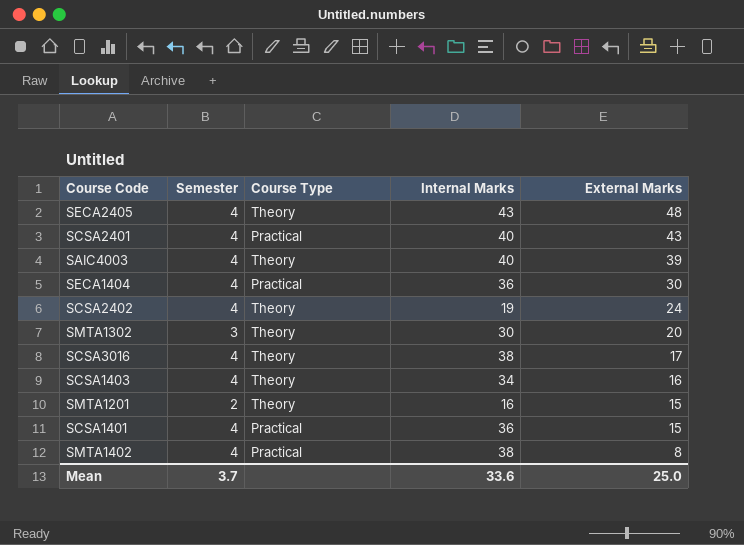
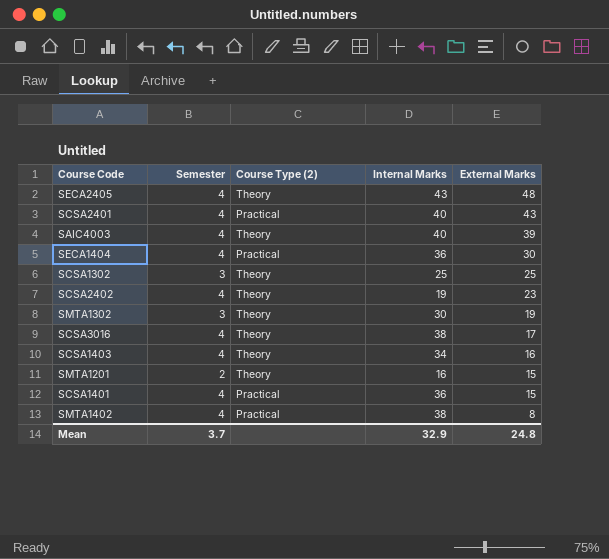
column name: Course Type -> Course Type (2)
row SCSA1302: none -> 3 | Theory | 25 | 25
SCSA2402 | External Marks: 24 -> 23
SMTA1302 | External Marks: 20 -> 19
Mean | Internal Marks: 33.6 -> 32.9
Mean | External Marks: 25.0 -> 24.8

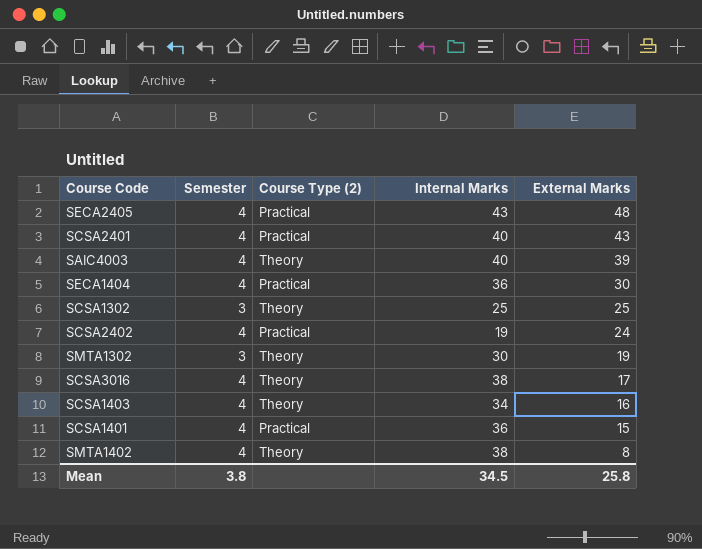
row SMTA1201: 2 | Theory | 16 | 15 -> none
SECA2405 | Course Type (2): Theory -> Practical
SCSA2402 | Course Type (2): Theory -> Practical
SCSA2402 | External Marks: 23 -> 24
SMTA1402 | Course Type (2): Practical -> Theory
Mean | Semester: 3.7 -> 3.8
Mean | Internal Marks: 32.9 -> 34.5
Mean | External Marks: 24.8 -> 25.8

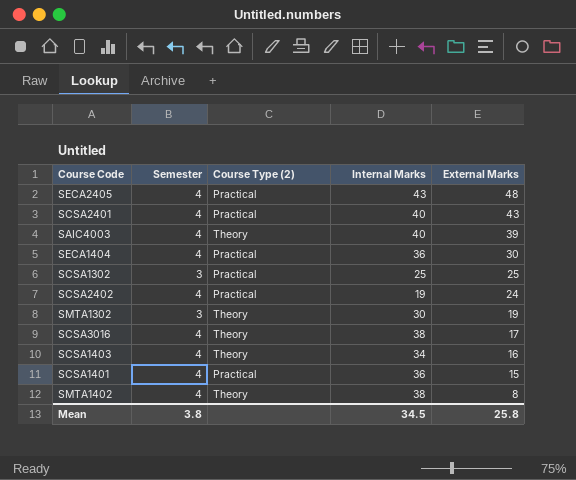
SCSA1302 | Course Type (2): Theory -> Practical

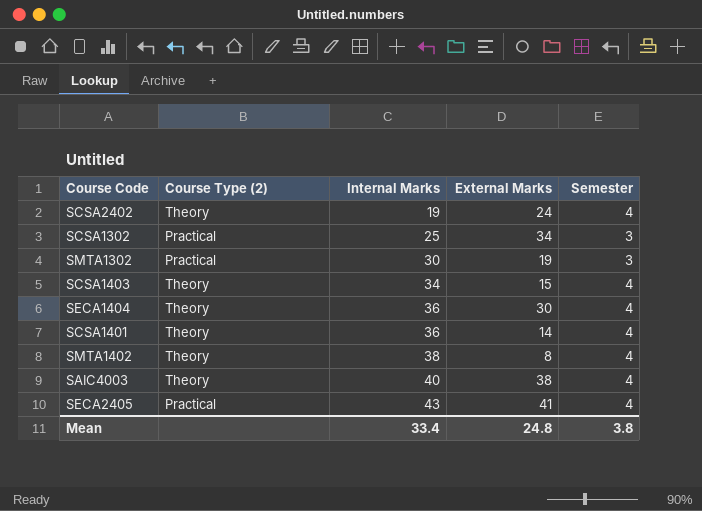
row order: External Marks descending -> Internal Marks ascending
column Semester | position: 2 -> 5
row SCSA2401: 4 | Practical | 40 | 43 -> none
row SCSA3016: 4 | Theory | 38 | 17 -> none
SCSA2402 | Course Type (2): Practical -> Theory
SCSA1302 | External Marks: 25 -> 34
SMTA1302 | Course Type (2): Theory -> Practical
SCSA1403 | External Marks: 16 -> 15
SECA1404 | Course Type (2): Practical -> Theory
SCSA1401 | Course Type (2): Practical -> Theory
SCSA1401 | External Marks: 15 -> 14
SAIC4003 | External Marks: 39 -> 38
SECA2405 | External Marks: 48 -> 41
Mean | Internal Marks: 34.5 -> 33.4
Mean | External Marks: 25.8 -> 24.8

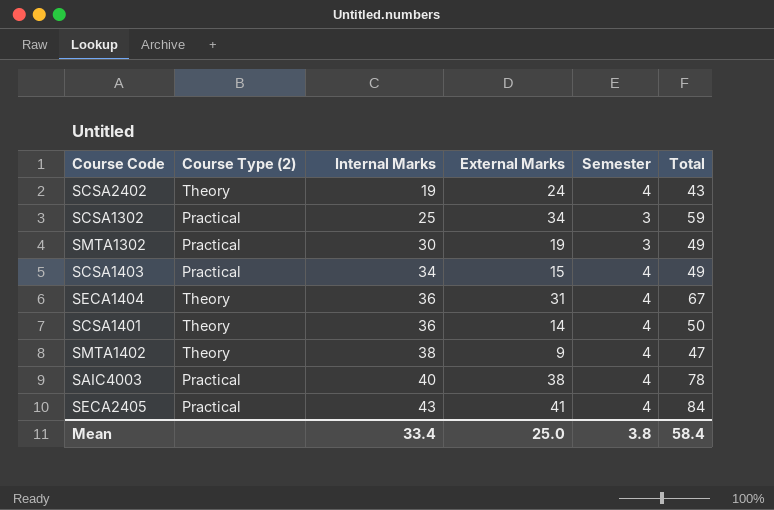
column Total | formula: none -> [Internal Marks] + [External Marks]
SCSA1403 | Course Type (2): Theory -> Practical
SECA1404 | External Marks: 30 -> 31
SMTA1402 | External Marks: 8 -> 9
SAIC4003 | Course Type (2): Theory -> Practical
Mean | External Marks: 24.8 -> 25.0

